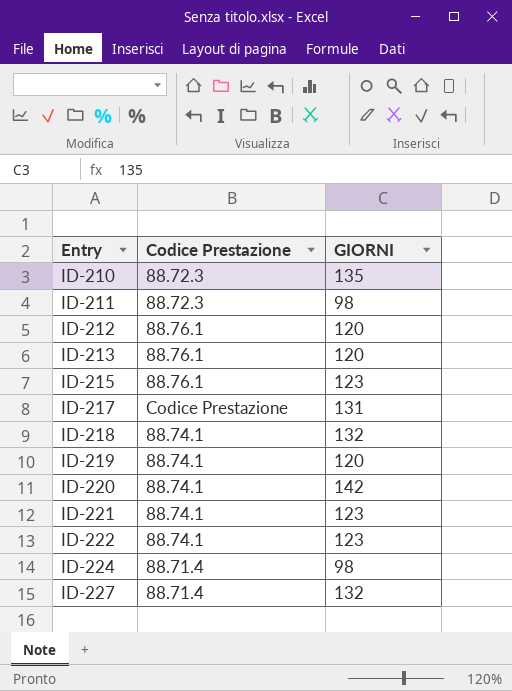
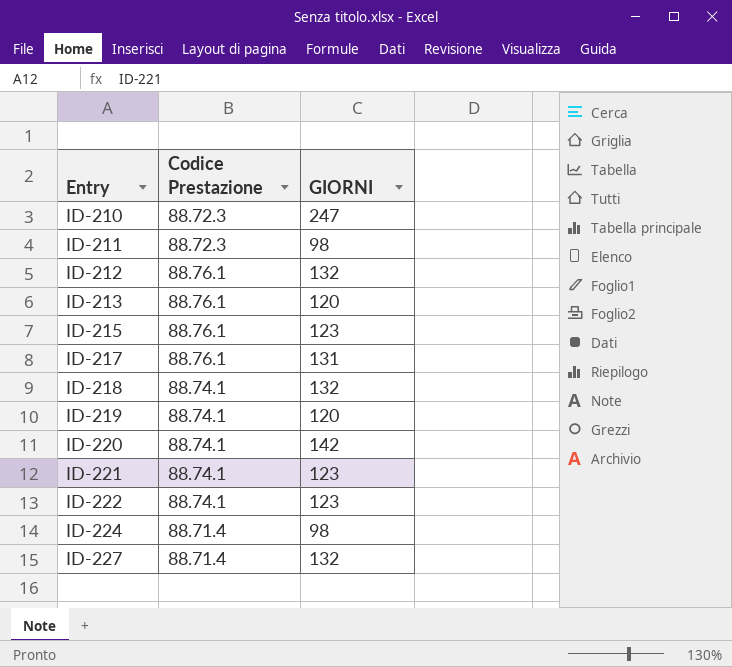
ID-210 | GIORNI: 135 -> 247
ID-212 | GIORNI: 120 -> 132
ID-217 | Codice Prestazione: Codice Prestazione -> 88.76.1

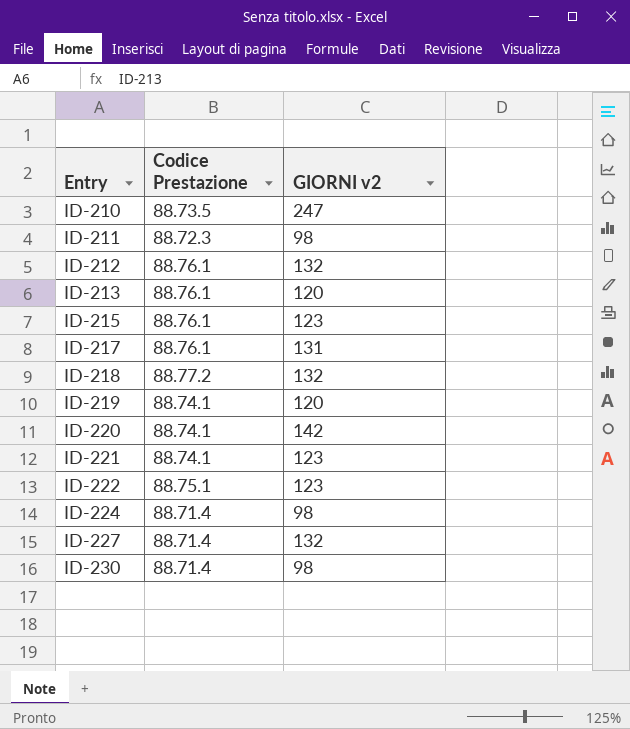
column name: GIORNI -> GIORNI v2
ID-210 | Codice Prestazione: 88.72.3 -> 88.73.5
ID-218 | Codice Prestazione: 88.74.1 -> 88.77.2
ID-222 | Codice Prestazione: 88.74.1 -> 88.75.1
row ID-230: none -> 88.71.4 | 98

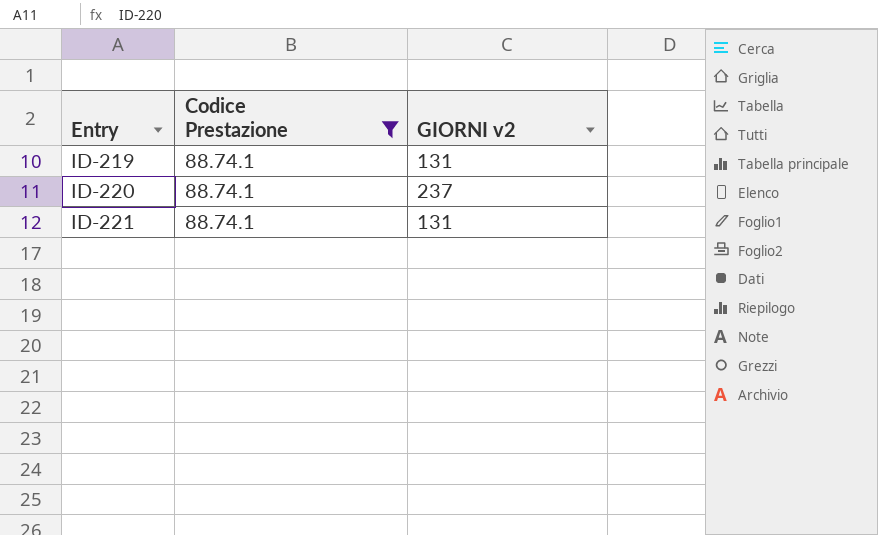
filter: none -> Codice Prestazione = 88.74.1
ID-219 | GIORNI v2: 120 -> 131
ID-220 | GIORNI v2: 142 -> 237
ID-221 | GIORNI v2: 123 -> 131

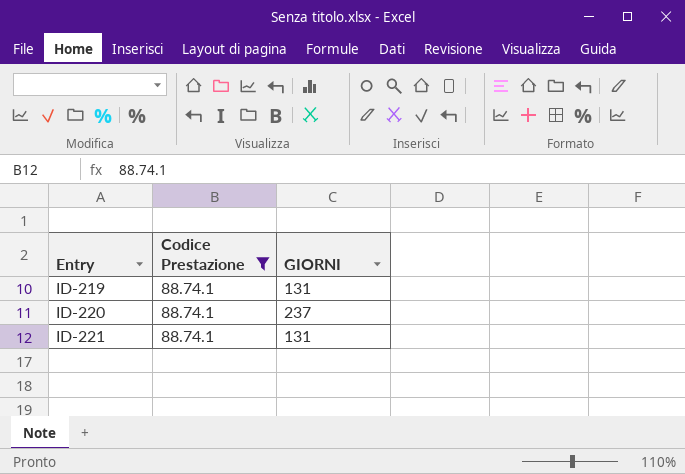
column name: GIORNI v2 -> GIORNI

